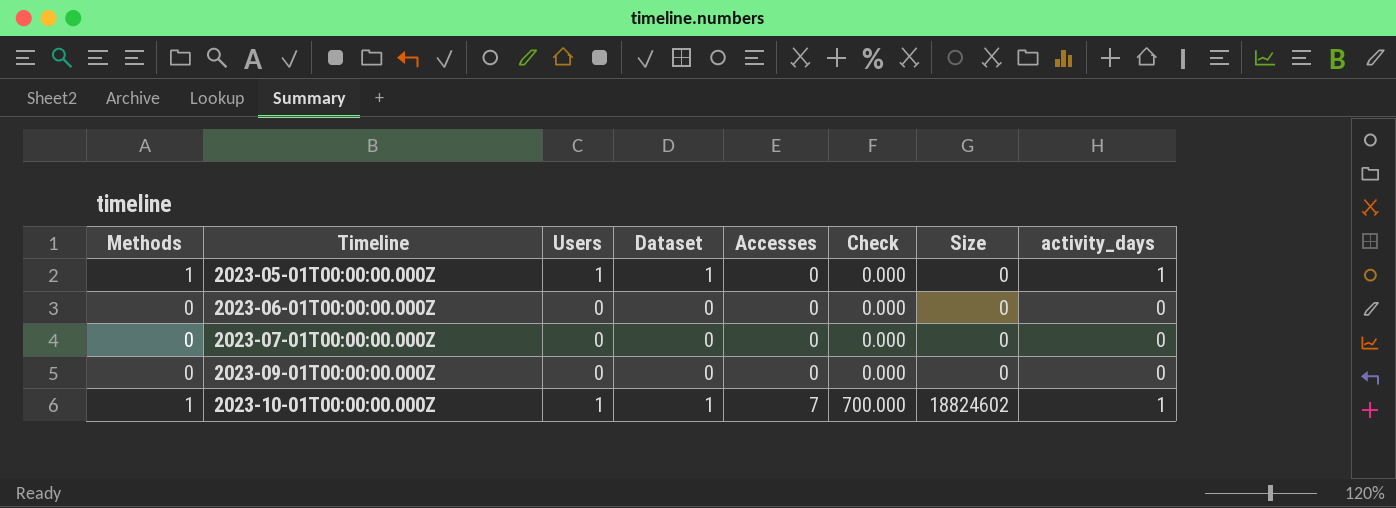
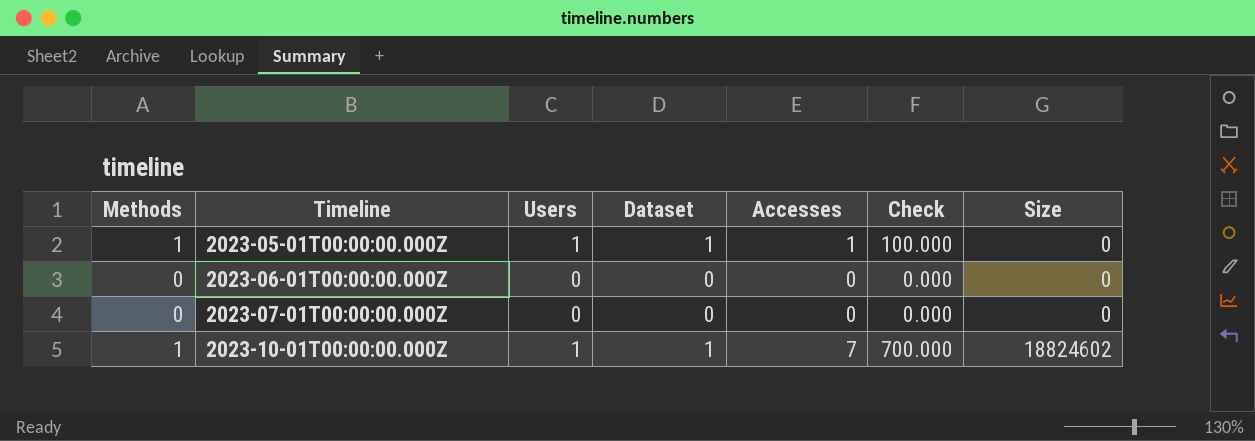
column activity_days | position: 8 -> none
row 2023-09-01T00:00:00.000Z: 0 | 0 | 0 | 0 | 0.000 | 0 | 0 -> none
2023-05-01T00:00:00.000Z | Accesses: 0 -> 1
2023-05-01T00:00:00.000Z | Check: 0.000 -> 100.000

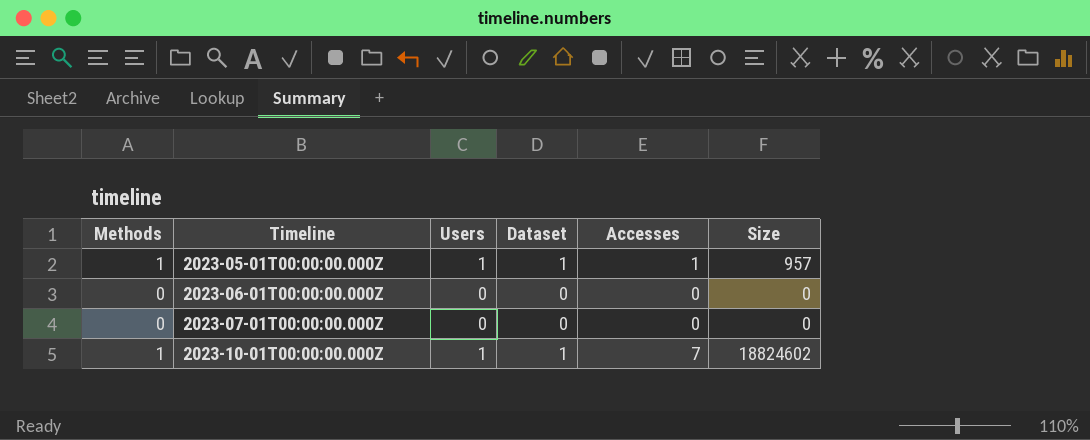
column Check | formula: [Accesses] * 100 -> none
2023-05-01T00:00:00.000Z | Size: 0 -> 957

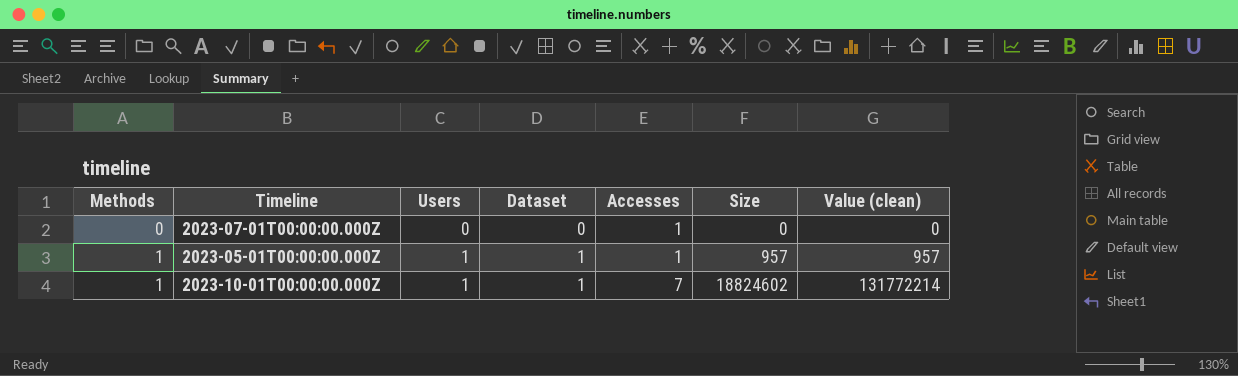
row order: Timeline ascending -> Methods ascending
column Value (clean) | formula: none -> [Accesses] * [Size]
row 2023-06-01T00:00:00.000Z: 0 | 0 | 0 | 0 | 0 -> none
2023-07-01T00:00:00.000Z | Accesses: 0 -> 1

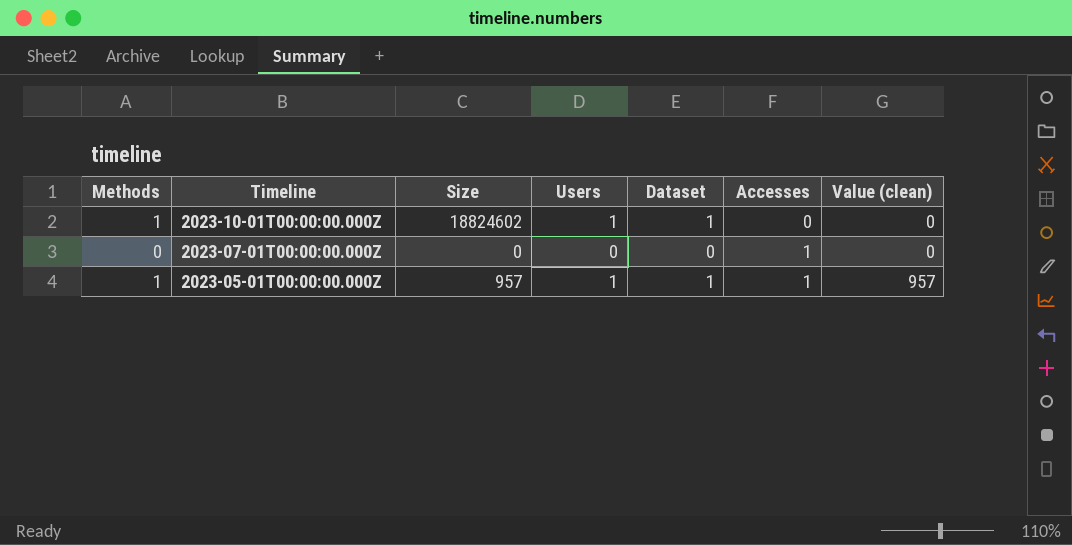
row order: Methods ascending -> Timeline descending
column Size | position: 6 -> 3
2023-10-01T00:00:00.000Z | Accesses: 7 -> 0
2023-10-01T00:00:00.000Z | Value (clean): 131772214 -> 0

